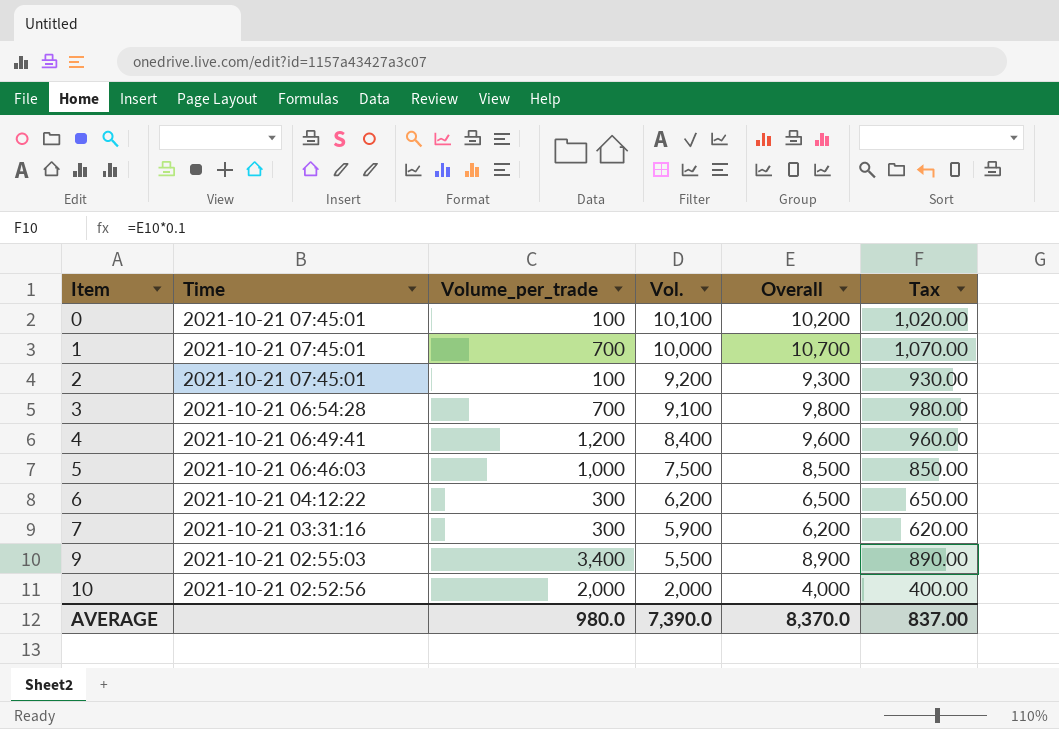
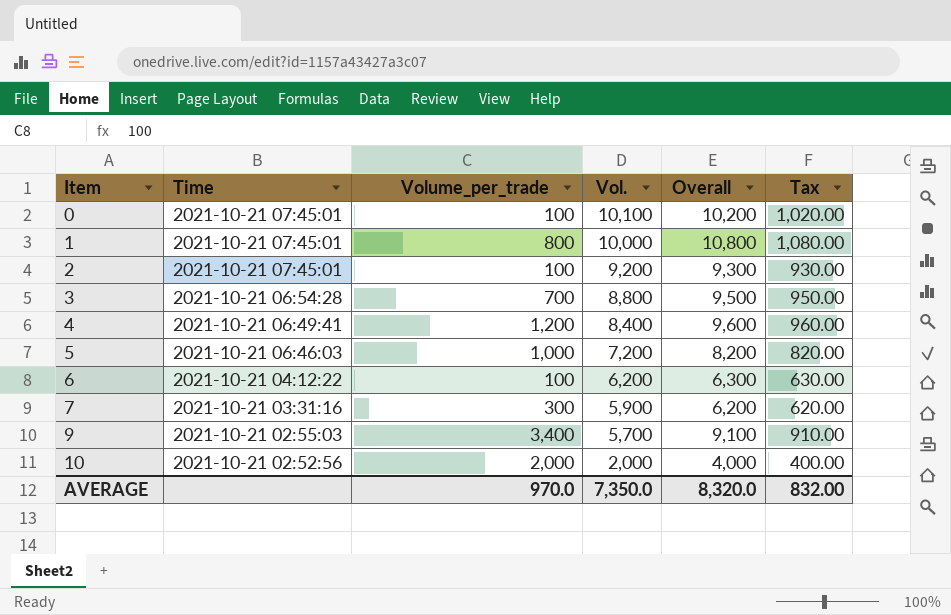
1 | Volume_per_trade: 700 -> 800
1 | Overall: 10,700 -> 10,800
1 | Tax: 1,070.00 -> 1,080.00
3 | Vol.: 9,100 -> 8,800
3 | Overall: 9,800 -> 9,500
3 | Tax: 980.00 -> 950.00
5 | Vol.: 7,500 -> 7,200
5 | Overall: 8,500 -> 8,200
5 | Tax: 850.00 -> 820.00
6 | Volume_per_trade: 300 -> 100
6 | Overall: 6,500 -> 6,300
6 | Tax: 650.00 -> 630.00
9 | Vol.: 5,500 -> 5,700
9 | Overall: 8,900 -> 9,100
9 | Tax: 890.00 -> 910.00
AVERAGE | Volume_per_trade: 980.0 -> 970.0
AVERAGE | Vol.: 7,390.0 -> 7,350.0
AVERAGE | Overall: 8,370.0 -> 8,320.0
AVERAGE | Tax: 837.00 -> 832.00

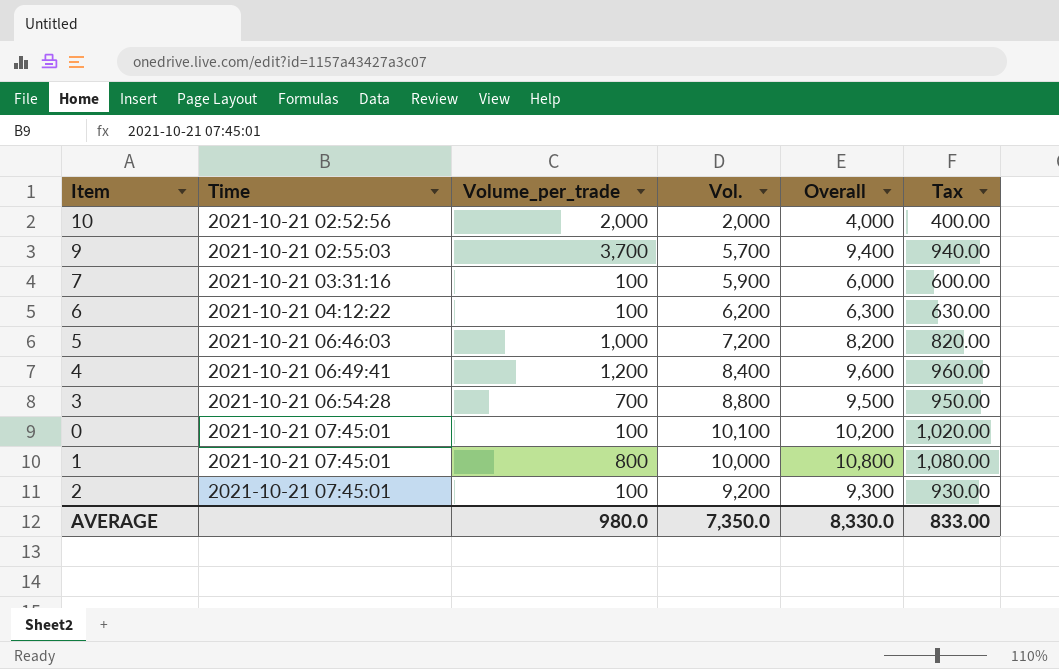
row order: Item ascending -> Time ascending
9 | Volume_per_trade: 3,400 -> 3,700
9 | Overall: 9,100 -> 9,400
9 | Tax: 910.00 -> 940.00
7 | Volume_per_trade: 300 -> 100
7 | Overall: 6,200 -> 6,000
7 | Tax: 620.00 -> 600.00
AVERAGE | Volume_per_trade: 970.0 -> 980.0
AVERAGE | Overall: 8,320.0 -> 8,330.0
AVERAGE | Tax: 832.00 -> 833.00

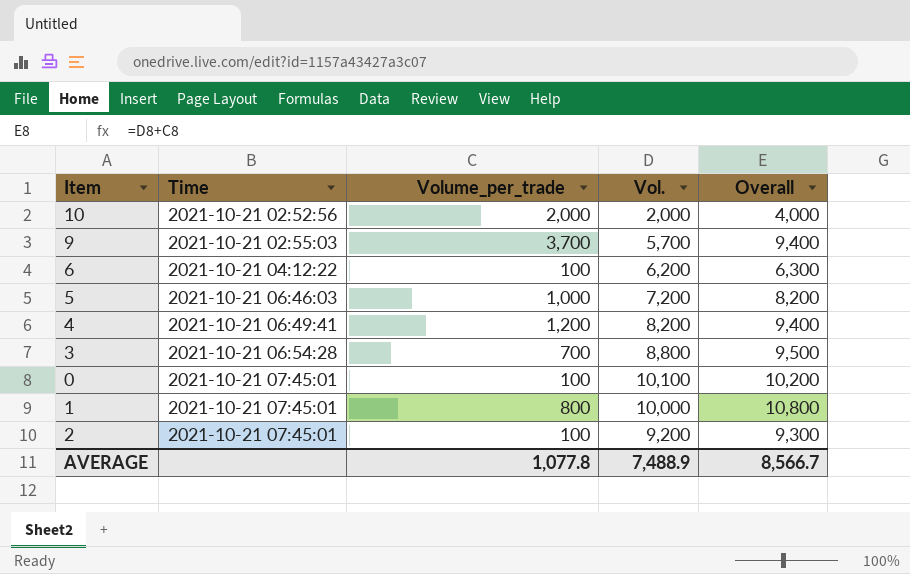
column Tax | formula: [Overall] * 0.1 -> none
row 7: 2021-10-21 03:31:16 | 100 | 5,900 | 6,000 | 600.00 -> none
4 | Vol.: 8,400 -> 8,200
4 | Overall: 9,600 -> 9,400
AVERAGE | Volume_per_trade: 980.0 -> 1,077.8
AVERAGE | Vol.: 7,350.0 -> 7,488.9
AVERAGE | Overall: 8,330.0 -> 8,566.7

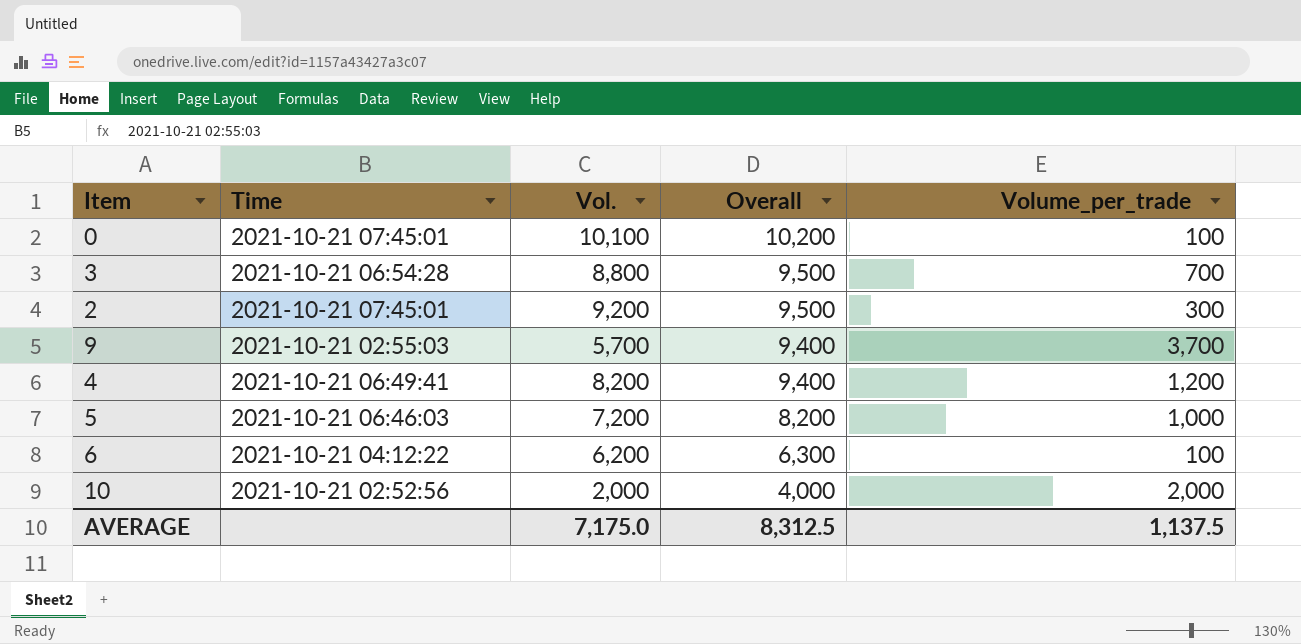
row order: Time ascending -> Overall descending
column Volume_per_trade | position: 3 -> 5
row 1: 2021-10-21 07:45:01 | 800 | 10,000 | 10,800 -> none
2 | Overall: 9,300 -> 9,500
2 | Volume_per_trade: 100 -> 300
AVERAGE | Vol.: 7,488.9 -> 7,175.0
AVERAGE | Overall: 8,566.7 -> 8,312.5
AVERAGE | Volume_per_trade: 1,077.8 -> 1,137.5

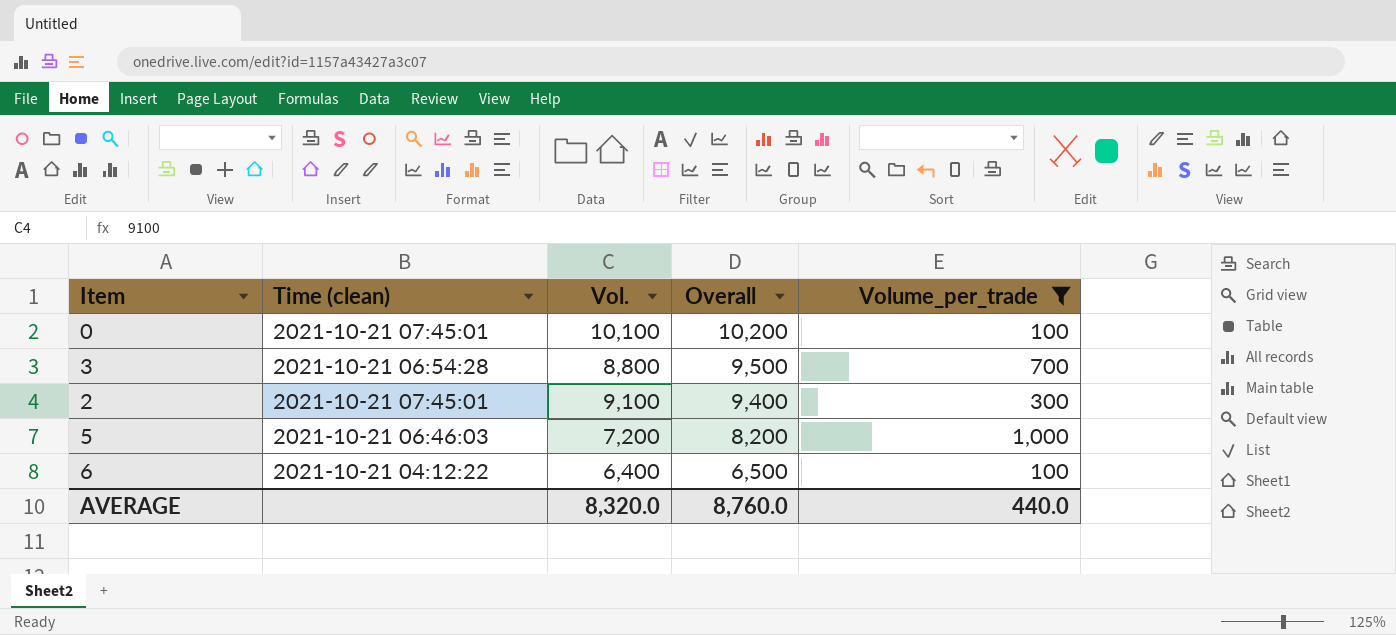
filter: none -> Volume_per_trade <= 1,000
column name: Time -> Time (clean)
2 | Vol.: 9,200 -> 9,100
2 | Overall: 9,500 -> 9,400
6 | Vol.: 6,200 -> 6,400
6 | Overall: 6,300 -> 6,500
AVERAGE | Vol.: 7,175.0 -> 8,320.0
AVERAGE | Overall: 8,312.5 -> 8,760.0
AVERAGE | Volume_per_trade: 1,137.5 -> 440.0

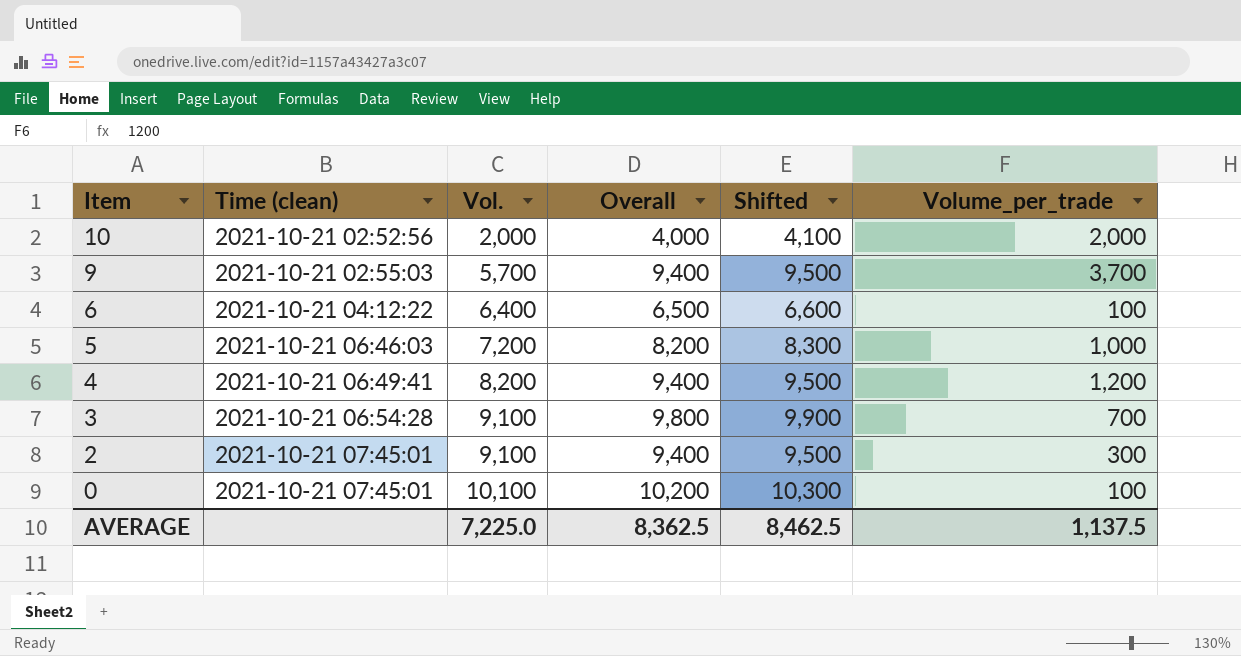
filter: Volume_per_trade <= 1,000 -> none
row order: Overall descending -> Item descending
column Shifted | formula: none -> [Overall] + 100
3 | Vol.: 8,800 -> 9,100
3 | Overall: 9,500 -> 9,800
AVERAGE | Vol.: 8,320.0 -> 7,225.0
AVERAGE | Overall: 8,760.0 -> 8,362.5
AVERAGE | Volume_per_trade: 440.0 -> 1,137.5

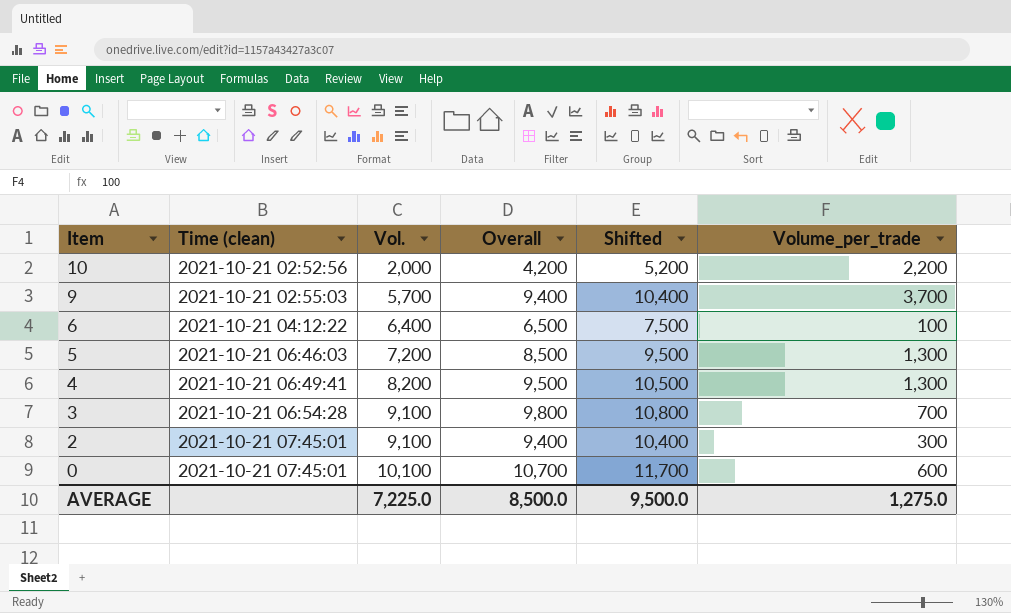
column Shifted | formula: [Overall] + 100 -> [Overall] + 1000
10 | Overall: 4,000 -> 4,200
10 | Volume_per_trade: 2,000 -> 2,200
5 | Overall: 8,200 -> 8,500
5 | Volume_per_trade: 1,000 -> 1,300
4 | Overall: 9,400 -> 9,500
4 | Volume_per_trade: 1,200 -> 1,300
0 | Overall: 10,200 -> 10,700
0 | Volume_per_trade: 100 -> 600
AVERAGE | Overall: 8,362.5 -> 8,500.0
AVERAGE | Shifted: 8,462.5 -> 9,500.0
AVERAGE | Volume_per_trade: 1,137.5 -> 1,275.0

